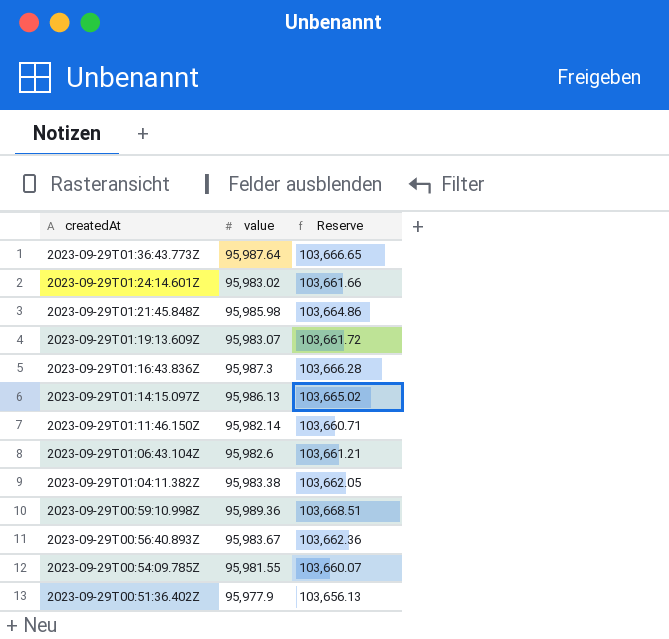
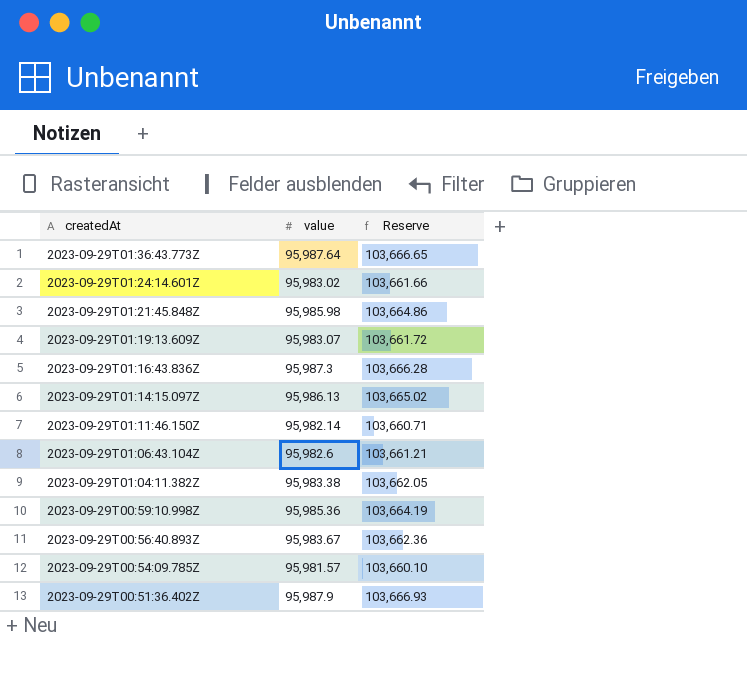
2023-09-29T00:59:10.998Z | value: 95,989.36 -> 95,985.36
2023-09-29T00:59:10.998Z | Reserve: 103,668.51 -> 103,664.19
2023-09-29T00:54:09.785Z | value: 95,981.55 -> 95,981.57
2023-09-29T00:54:09.785Z | Reserve: 103,660.07 -> 103,660.10
2023-09-29T00:51:36.402Z | value: 95,977.9 -> 95,987.9
2023-09-29T00:51:36.402Z | Reserve: 103,656.13 -> 103,666.93

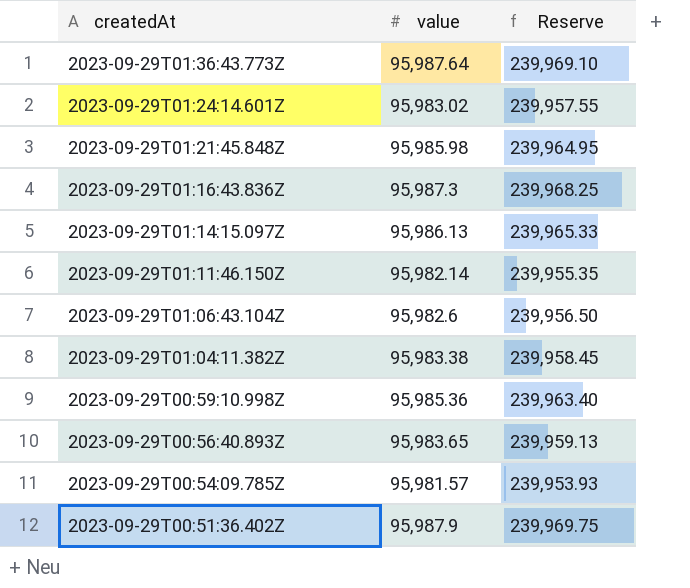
column Reserve | formula: [value] * 1.08 -> [value] * 2.5
row 2023-09-29T01:19:13.609Z: 95,983.07 | 103,661.72 -> none
2023-09-29T00:56:40.893Z | value: 95,983.67 -> 95,983.65

